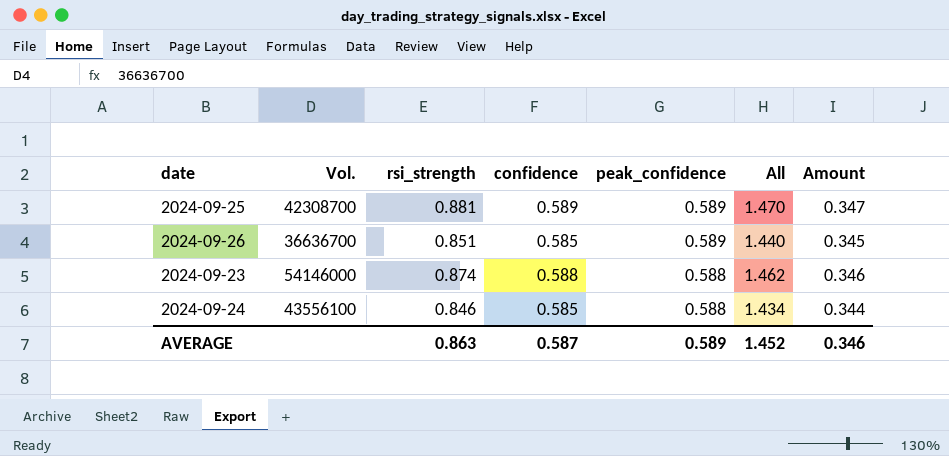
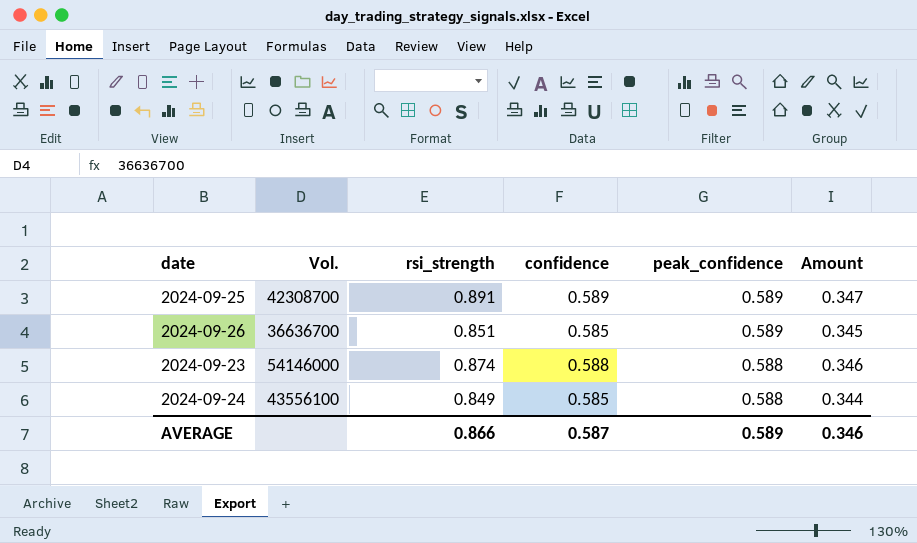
column All | formula: [rsi_strength] + [peak_confidence] -> none
2024-09-25 | rsi_strength: 0.881 -> 0.891
2024-09-24 | rsi_strength: 0.846 -> 0.849
AVERAGE | rsi_strength: 0.863 -> 0.866

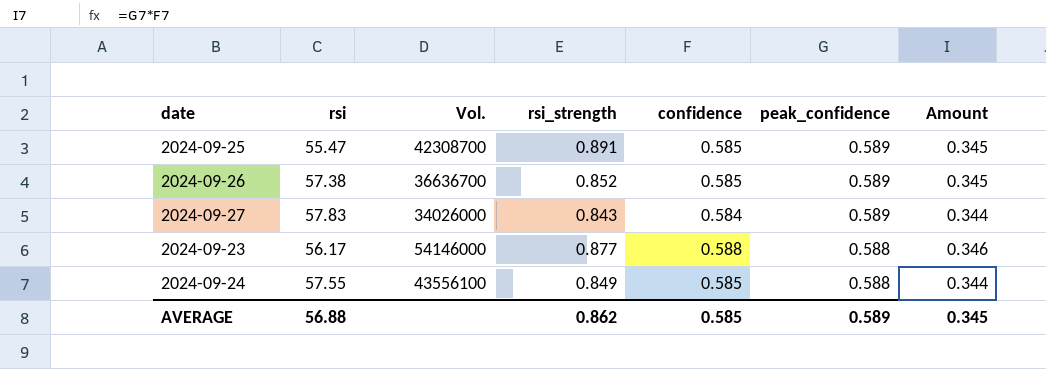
column rsi | position: none -> 2
2024-09-25 | confidence: 0.589 -> 0.585
2024-09-25 | Amount: 0.347 -> 0.345
2024-09-26 | rsi_strength: 0.851 -> 0.852
row 2024-09-27: none -> 57.83 | 34026000 | 0.843 | 0.584 | 0.589 | 0.344
2024-09-23 | rsi_strength: 0.874 -> 0.877
AVERAGE | rsi_strength: 0.866 -> 0.862
AVERAGE | confidence: 0.587 -> 0.585
AVERAGE | Amount: 0.346 -> 0.345

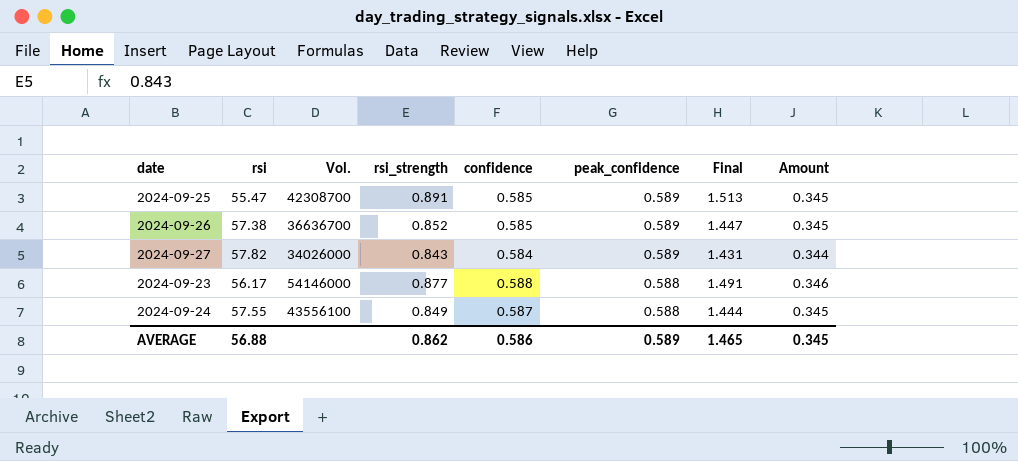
column Final | formula: none -> [rsi_strength] / [peak_confidence]
2024-09-27 | rsi: 57.83 -> 57.82
2024-09-24 | confidence: 0.585 -> 0.587
2024-09-24 | Amount: 0.344 -> 0.345
AVERAGE | confidence: 0.585 -> 0.586

